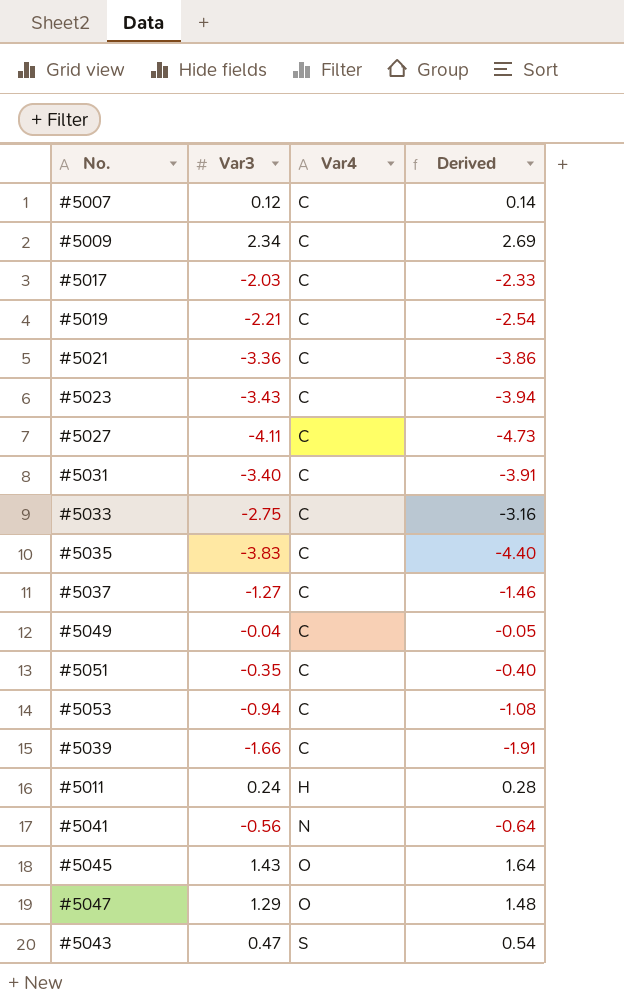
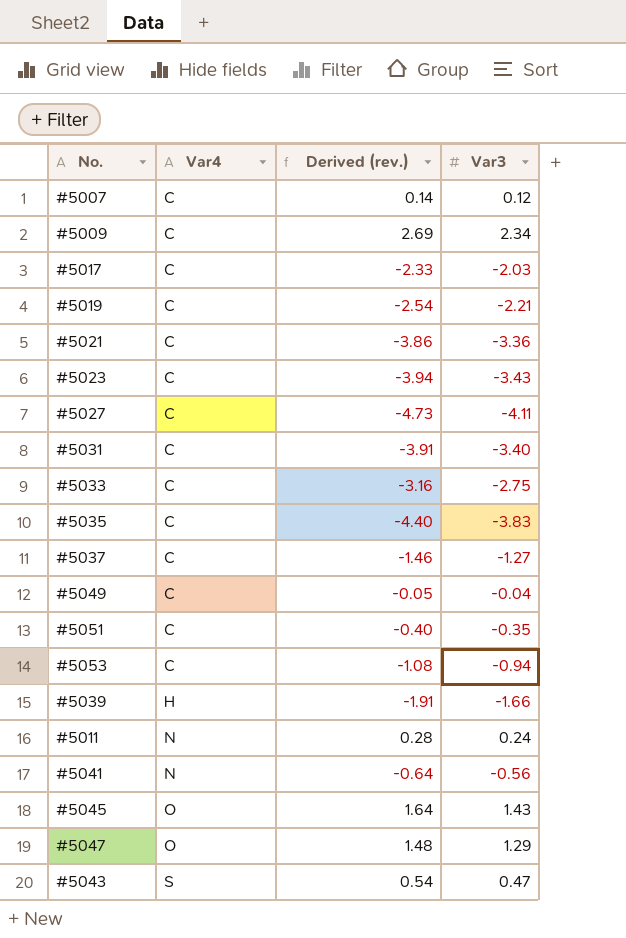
column name: Derived -> Derived (rev.)
column Var3 | position: 2 -> 4
#5039 | Var4: C -> H
#5011 | Var4: H -> N

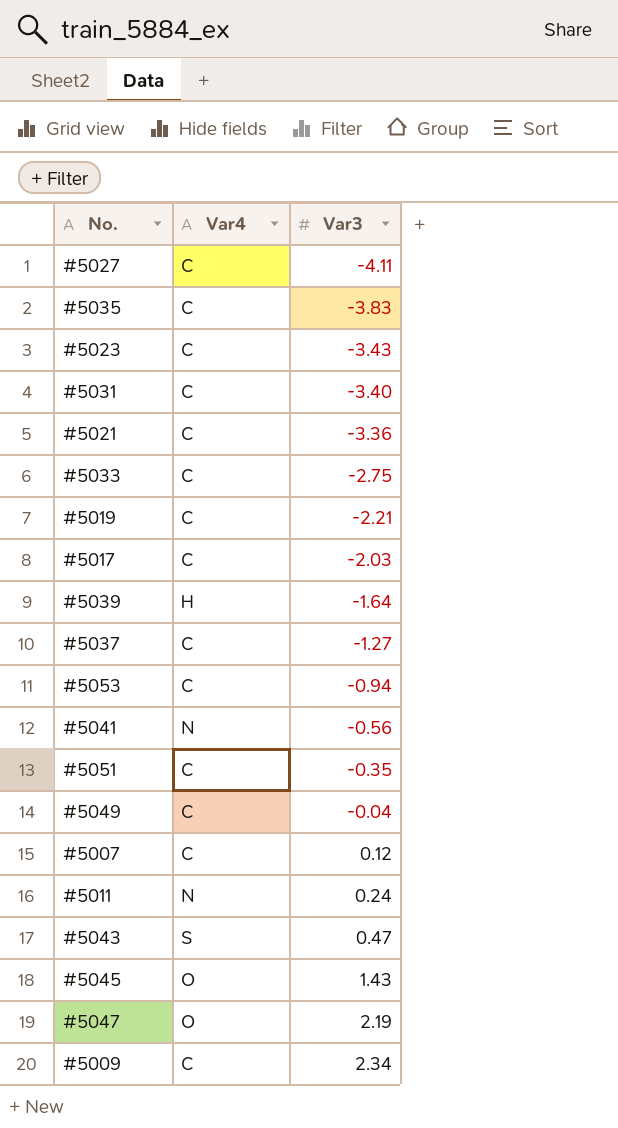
row order: Var4 ascending -> Var3 ascending
column Derived (rev.) | formula: [Var3] * 1.15 -> none
#5039 | Var3: -1.66 -> -1.64
#5047 | Var3: 1.29 -> 2.19

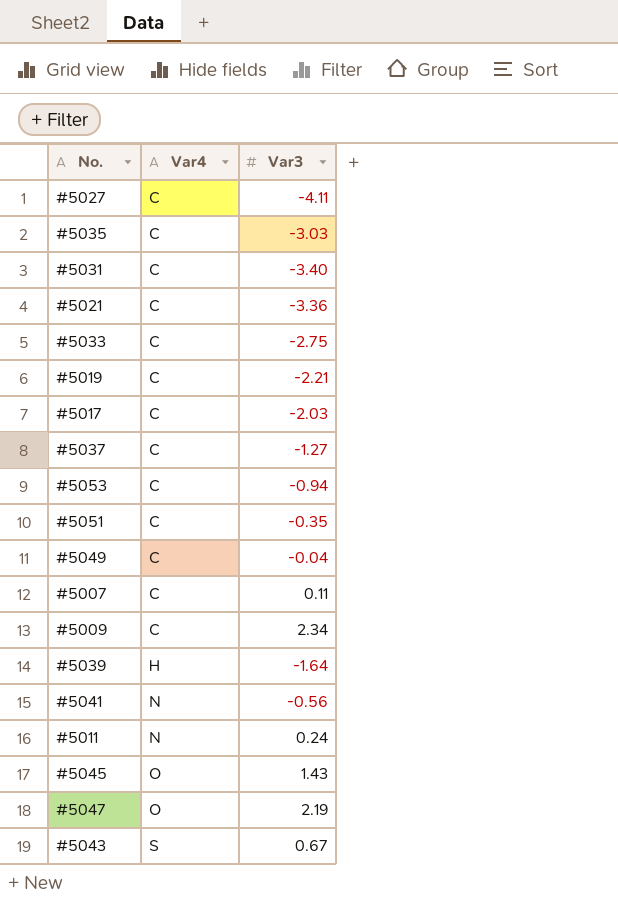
row order: Var3 ascending -> Var4 ascending
row #5023: C | -3.43 -> none
#5035 | Var3: -3.83 -> -3.03
#5007 | Var3: 0.12 -> 0.11
#5043 | Var3: 0.47 -> 0.67

